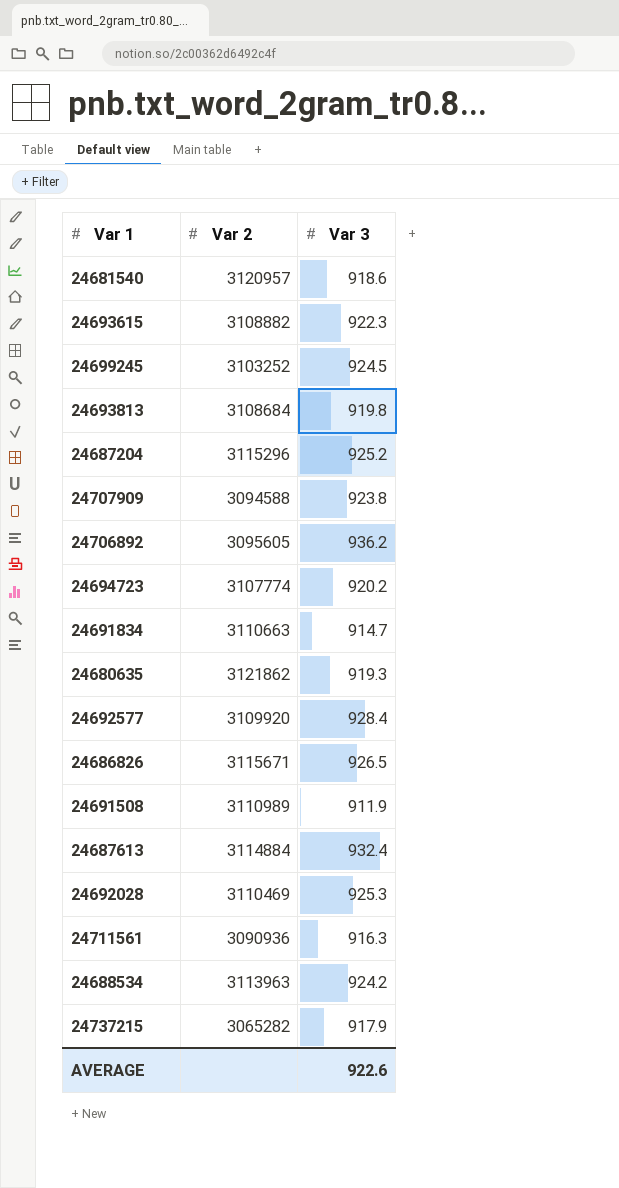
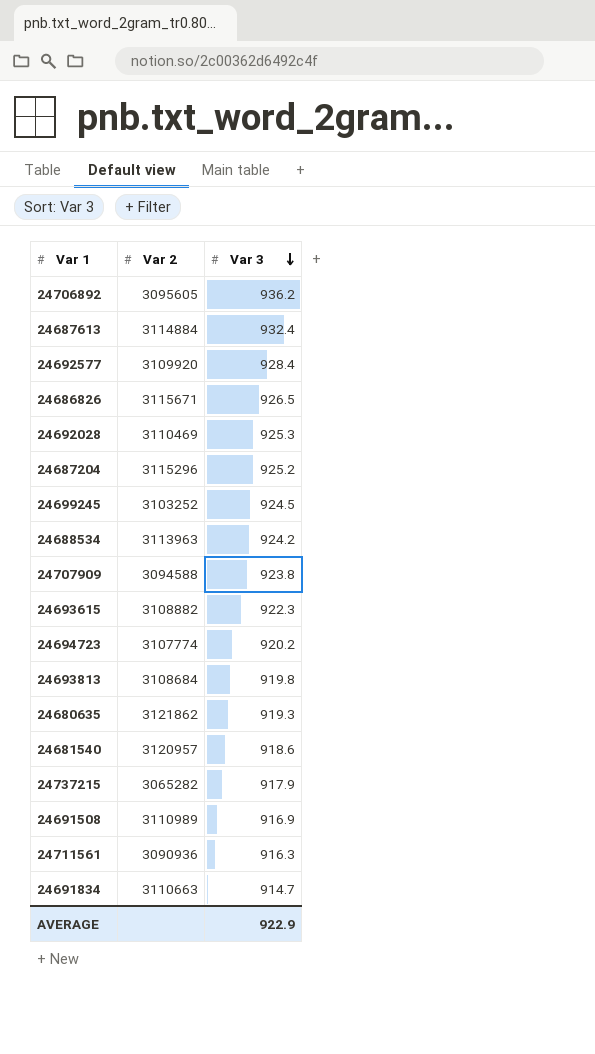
row order: none -> Var 3 descending
24691508 | Var 3: 911.9 -> 916.9
AVERAGE | Var 3: 922.6 -> 922.9

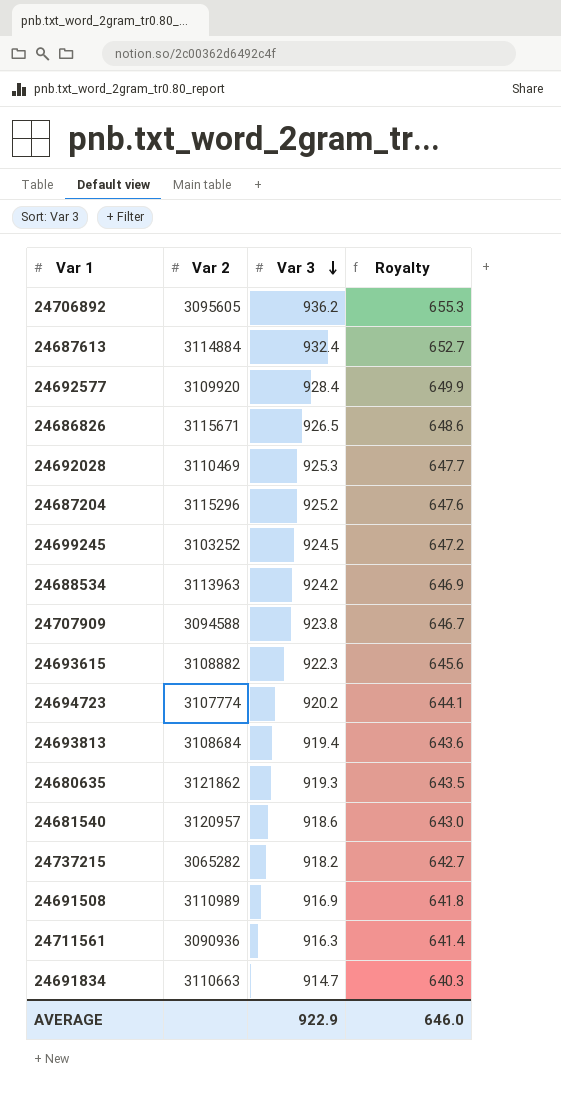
column Royalty | formula: none -> [Var 3] * 0.7
24693813 | Var 3: 919.8 -> 919.4
24737215 | Var 3: 917.9 -> 918.2

